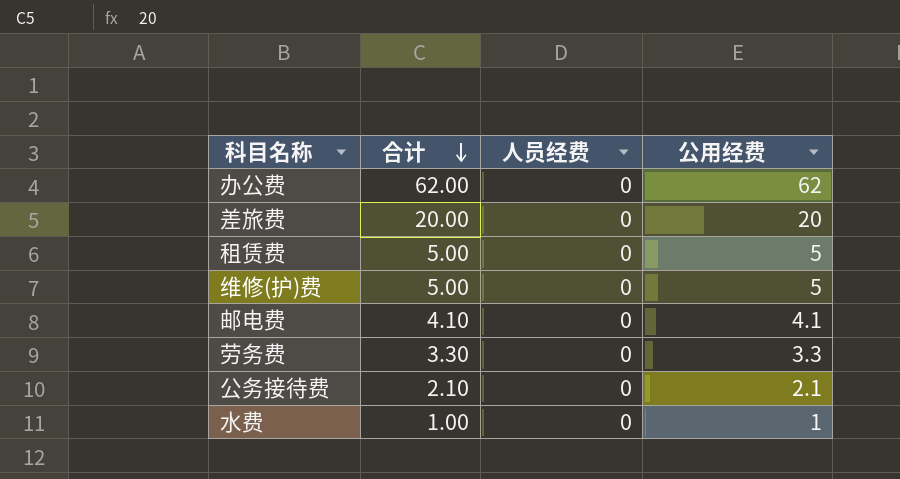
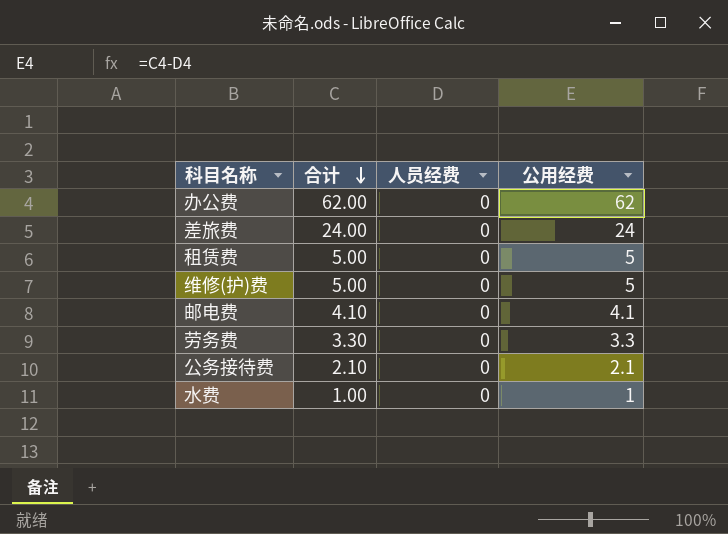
差旅费 | 合计: 20.00 -> 24.00
差旅费 | 公用经费: 20 -> 24

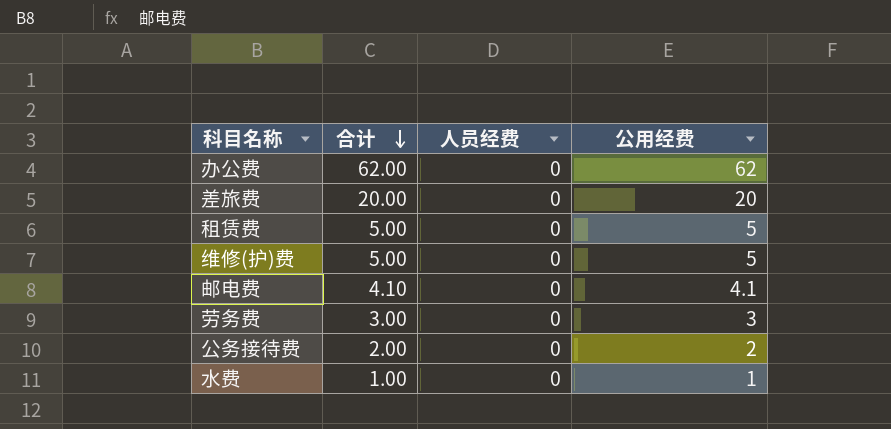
差旅费 | 合计: 24.00 -> 20.00
差旅费 | 公用经费: 24 -> 20
劳务费 | 合计: 3.30 -> 3.00
劳务费 | 公用经费: 3.3 -> 3
公务接待费 | 合计: 2.10 -> 2.00
公务接待费 | 公用经费: 2.1 -> 2

